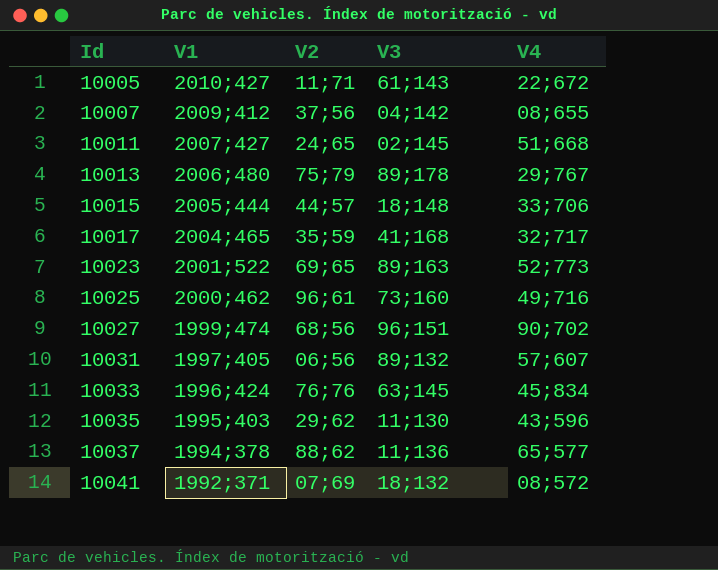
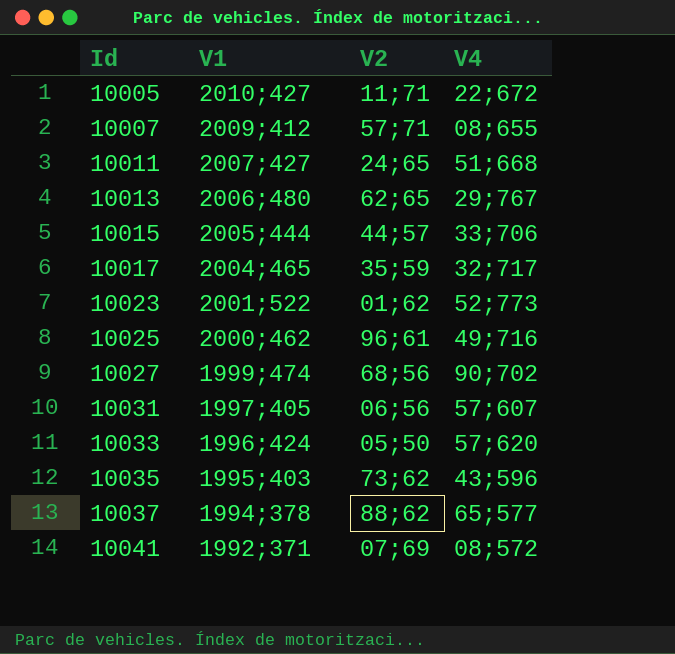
column V3 | position: 4 -> none
10007 | V2: 37;56 -> 57;71
10013 | V2: 75;79 -> 62;65
10023 | V2: 69;65 -> 01;62
10033 | V2: 76;76 -> 05;50
10033 | V4: 45;834 -> 57;620
10035 | V2: 29;62 -> 73;62

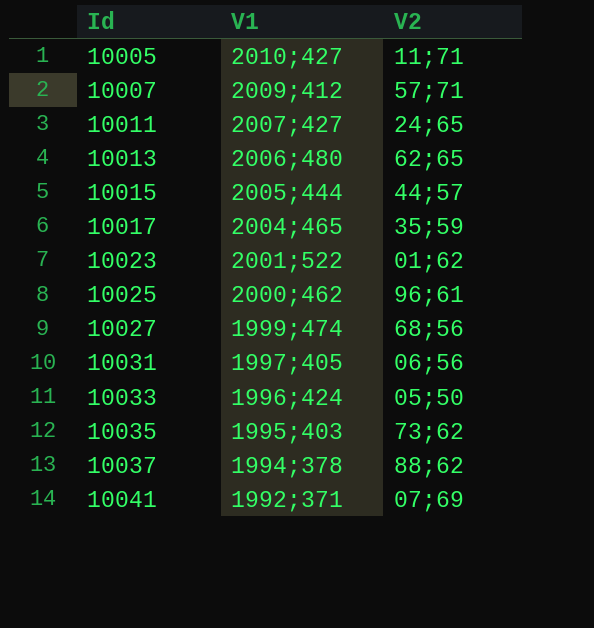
column V4 | position: 4 -> none

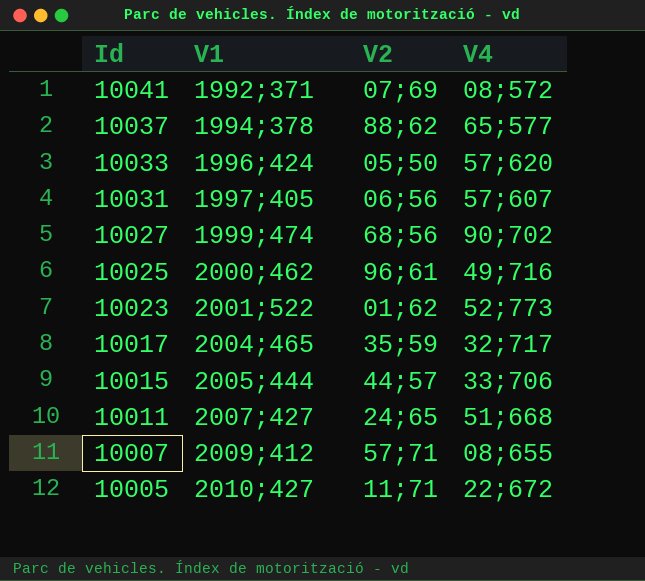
row order: Id ascending -> Id descending
column V4 | position: none -> 4
row 10013: 2006;480 | 62;65 -> none
row 10035: 1995;403 | 73;62 -> none

